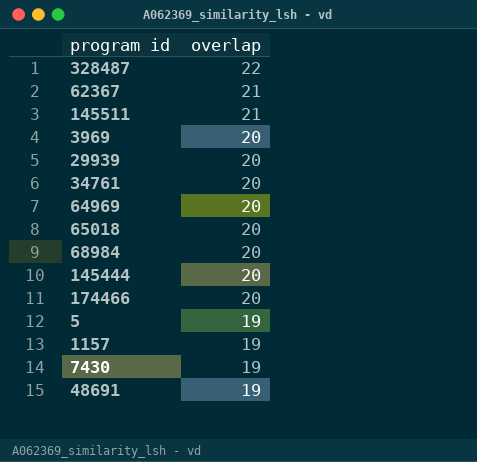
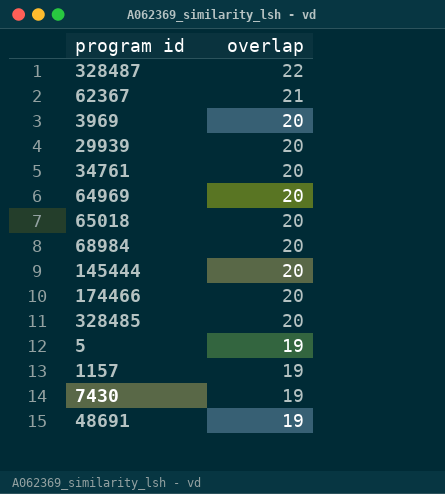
row 145511: 21 -> none
row 328485: none -> 20

